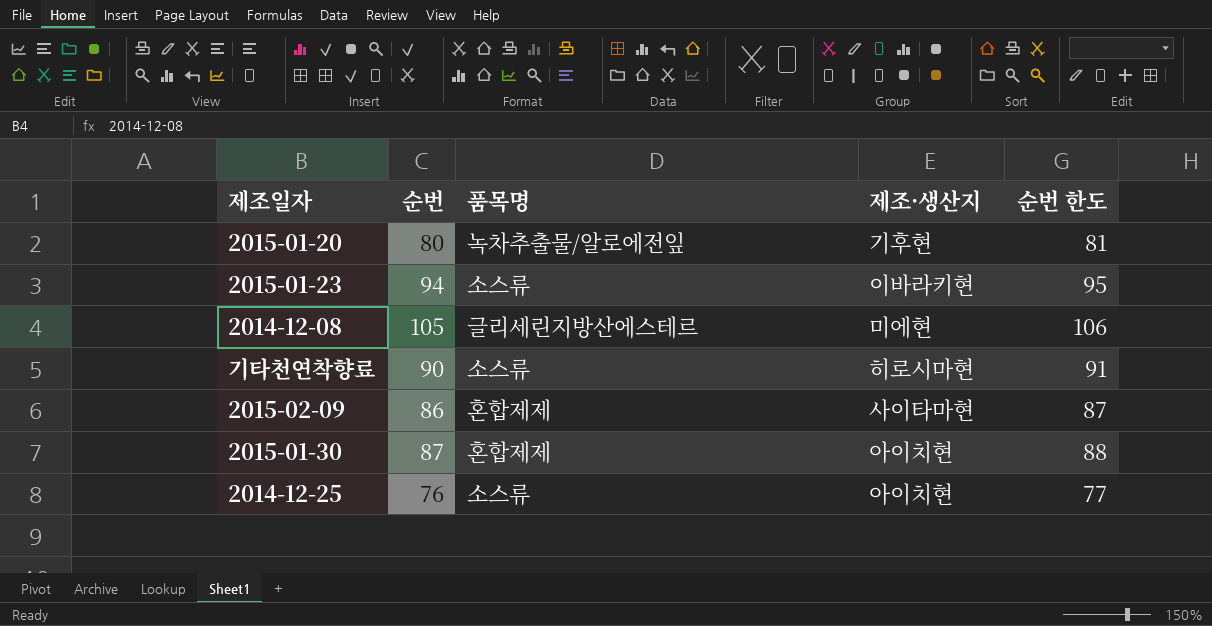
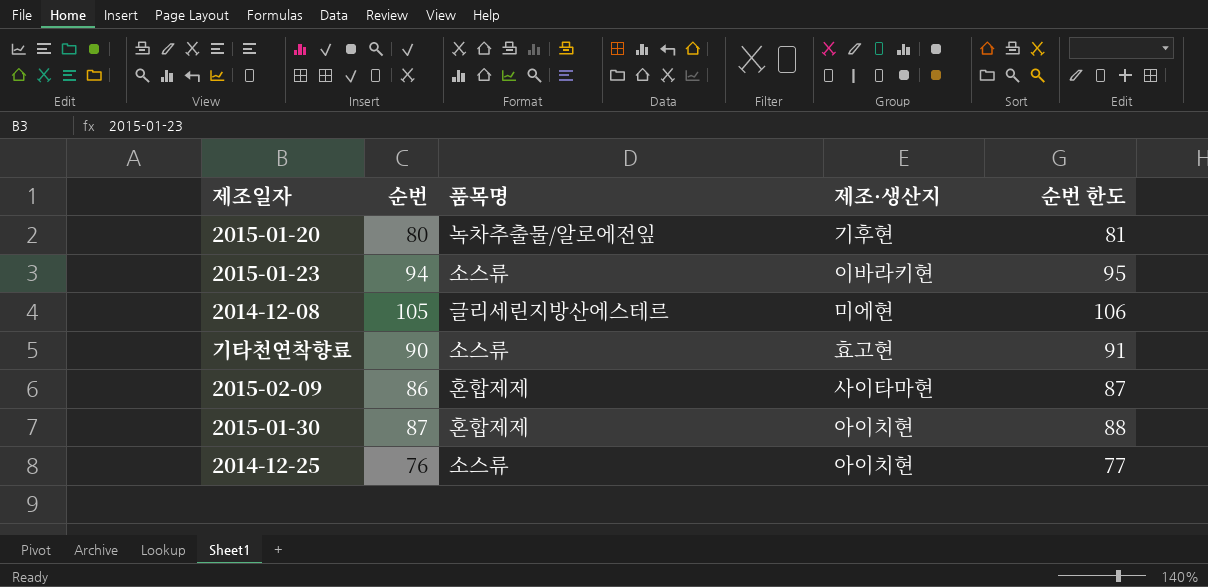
기타천연착향료 | 제조·생산지: 히로시마현 -> 효고현

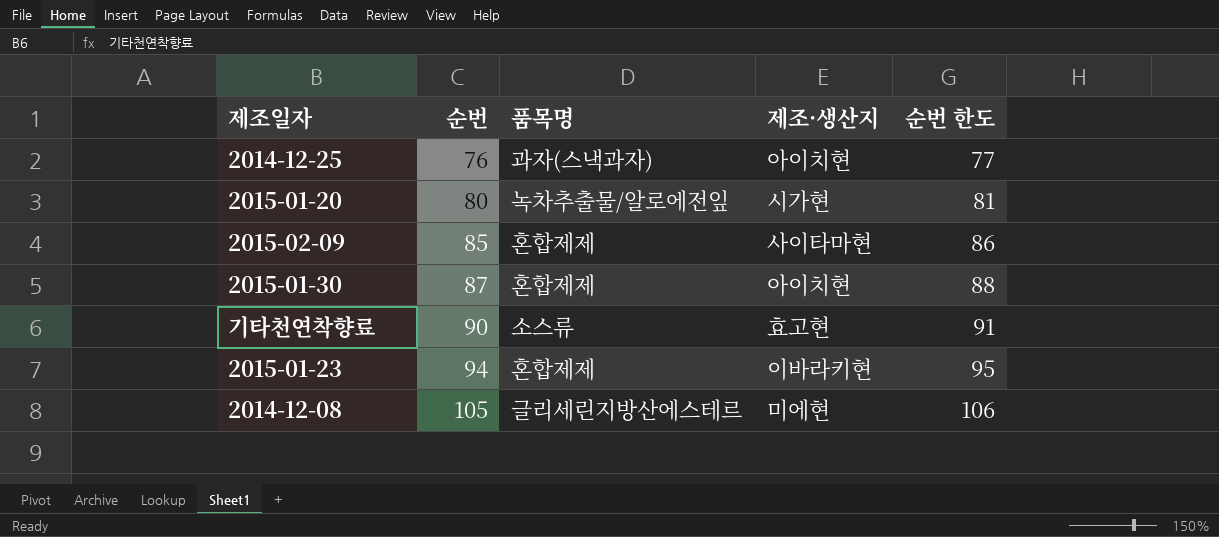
row order: none -> 순번 ascending
2014-12-25 | 품목명: 소스류 -> 과자(스낵과자)
2015-01-20 | 제조·생산지: 기후현 -> 시가현
2015-02-09 | 순번: 86 -> 85
2015-02-09 | 순번 한도: 87 -> 86
2015-01-23 | 품목명: 소스류 -> 혼합제제

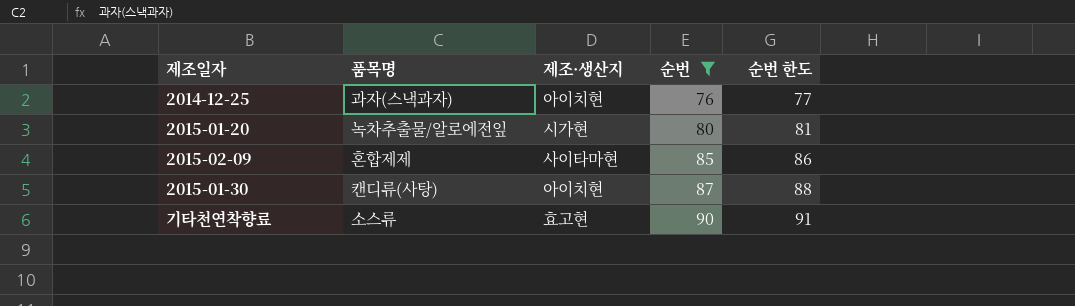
filter: none -> 순번 <= 90
column 순번 | position: 2 -> 4
2015-01-30 | 품목명: 혼합제제 -> 캔디류(사탕)

